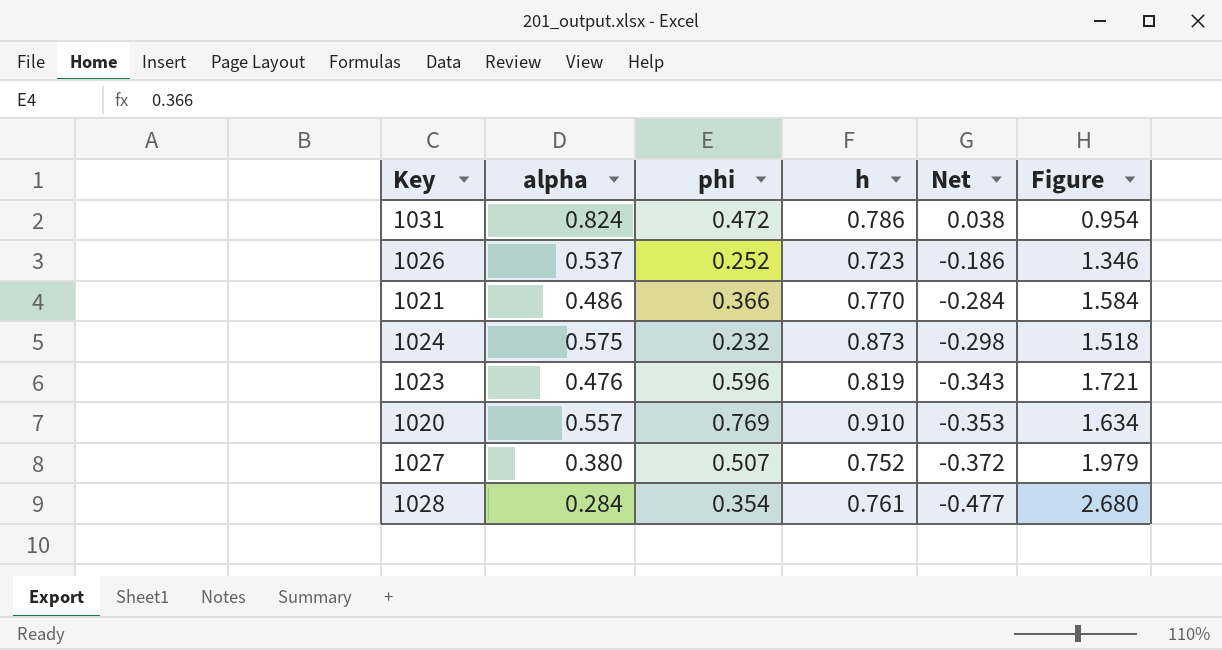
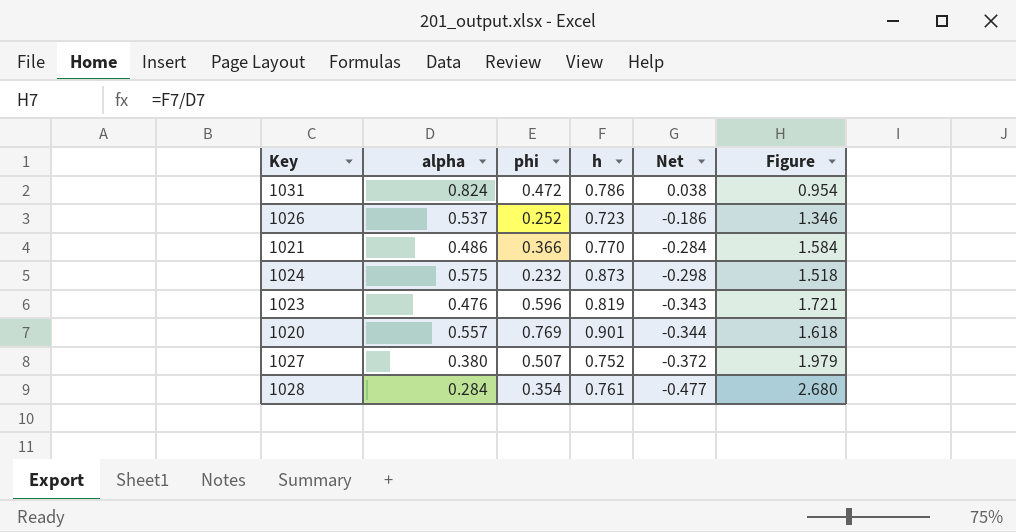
1020 | h: 0.910 -> 0.901
1020 | Net: -0.353 -> -0.344
1020 | Figure: 1.634 -> 1.618

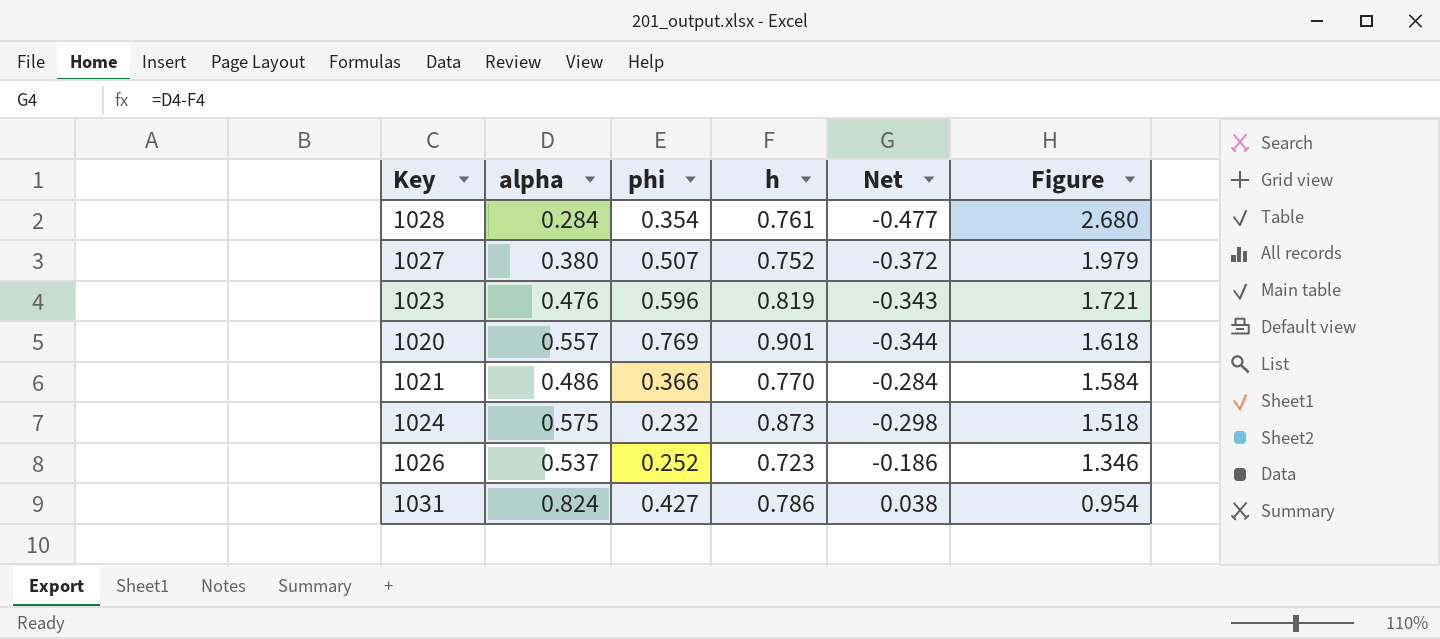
row order: Net descending -> Figure descending
1031 | phi: 0.472 -> 0.427

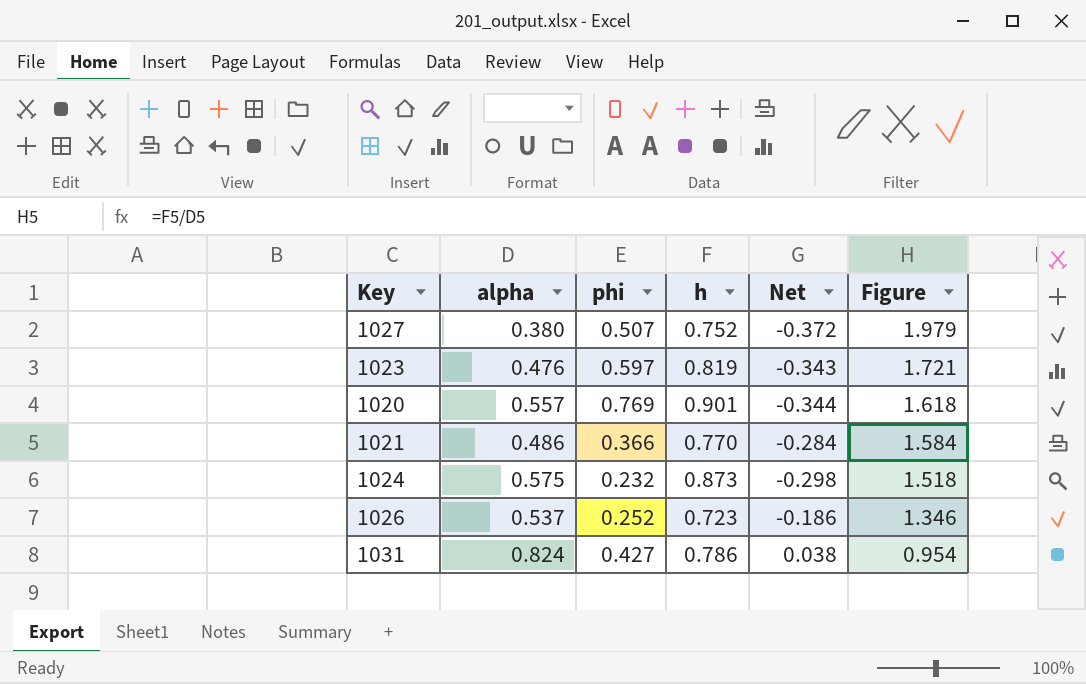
row 1028: 0.284 | 0.354 | 0.761 | -0.477 | 2.680 -> none
1023 | phi: 0.596 -> 0.597

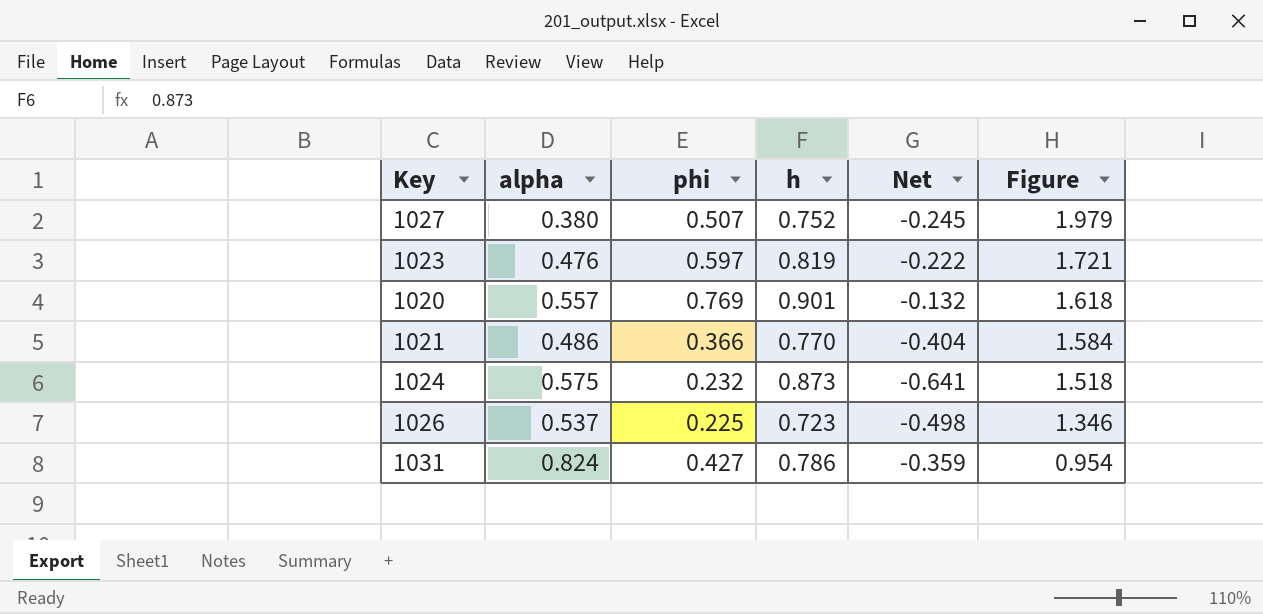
column Net | formula: [alpha] - [h] -> [phi] - [h]
1026 | phi: 0.252 -> 0.225

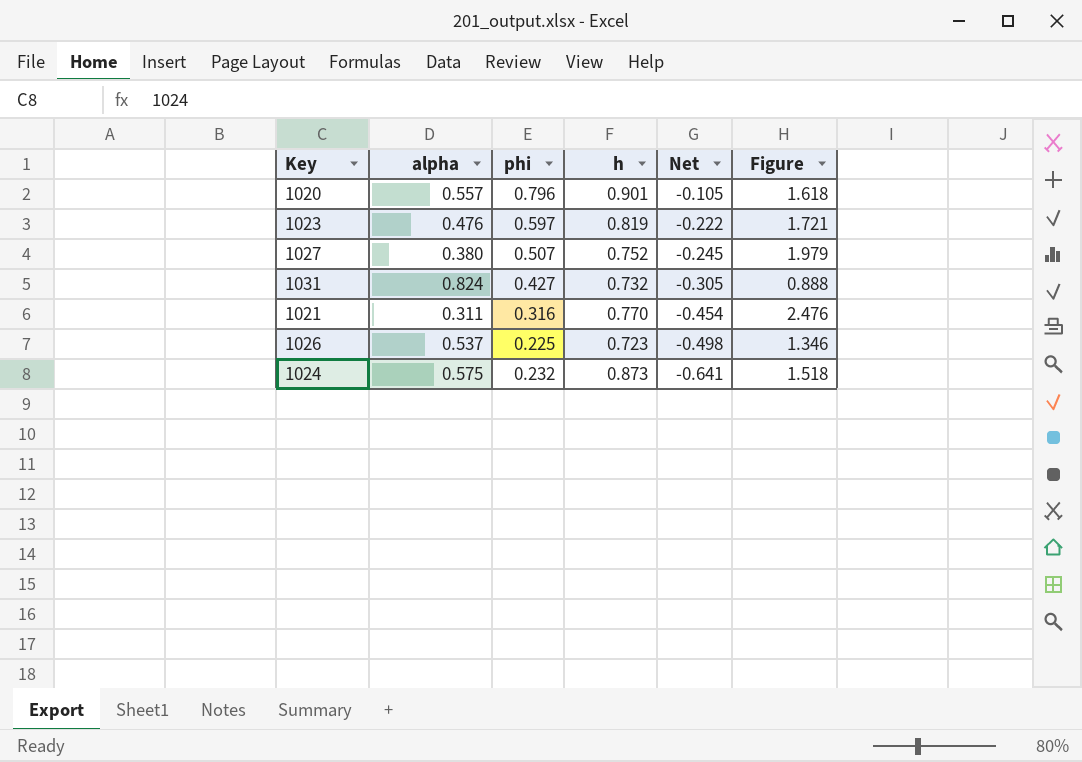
row order: Figure descending -> Net descending
1020 | phi: 0.769 -> 0.796
1020 | Net: -0.132 -> -0.105
1031 | h: 0.786 -> 0.732
1031 | Net: -0.359 -> -0.305
1031 | Figure: 0.954 -> 0.888
1021 | alpha: 0.486 -> 0.311
1021 | phi: 0.366 -> 0.316
1021 | Net: -0.404 -> -0.454
1021 | Figure: 1.584 -> 2.476

